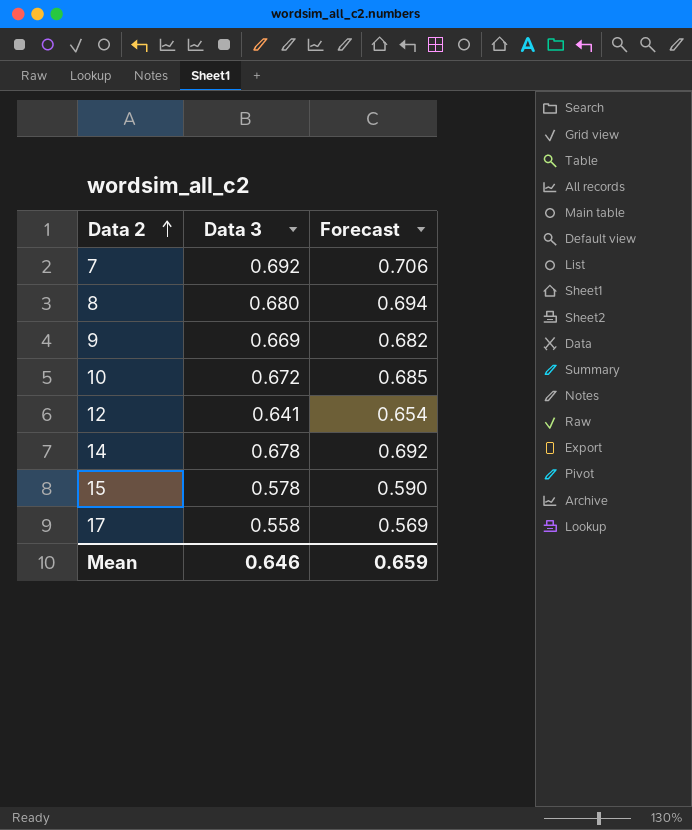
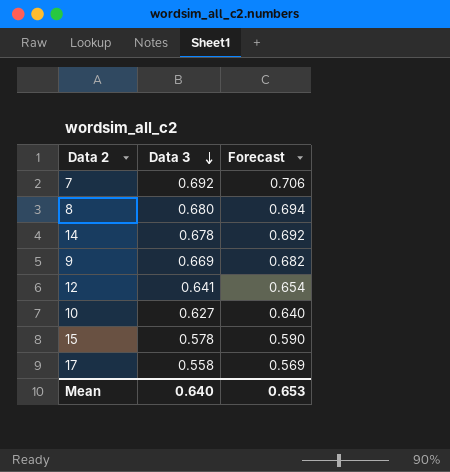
row order: Data 2 ascending -> Data 3 descending
10 | Data 3: 0.672 -> 0.627
10 | Forecast: 0.685 -> 0.640
Mean | Data 3: 0.646 -> 0.640
Mean | Forecast: 0.659 -> 0.653

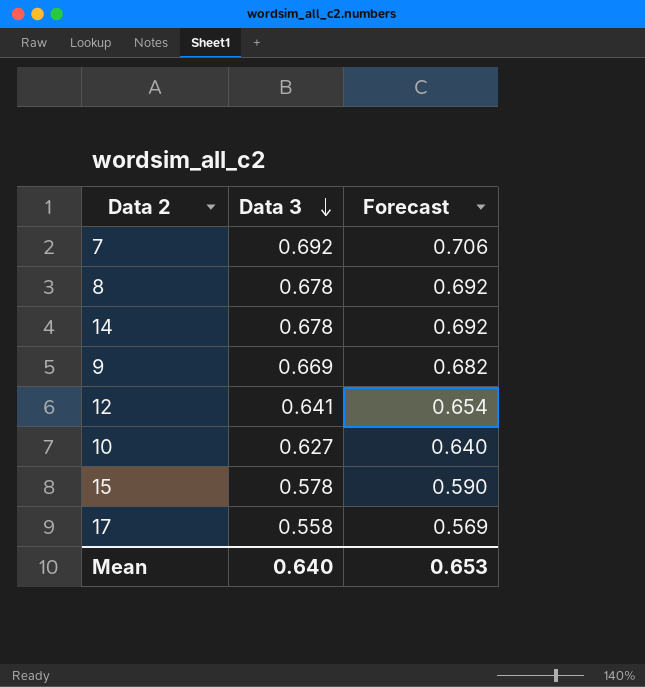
8 | Data 3: 0.680 -> 0.678
8 | Forecast: 0.694 -> 0.692

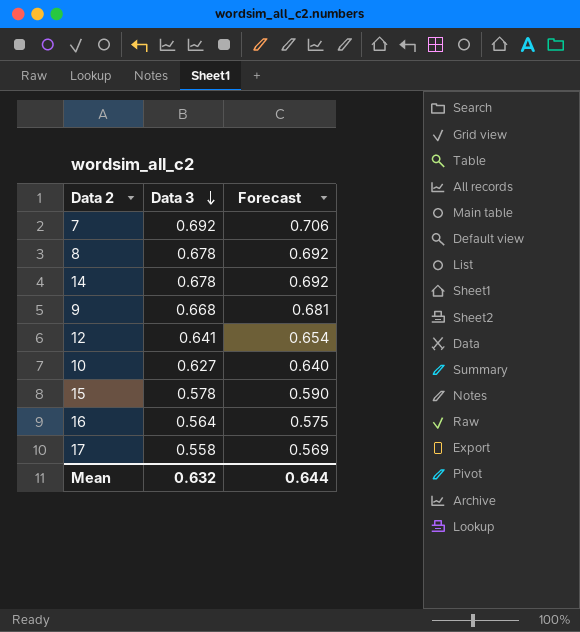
9 | Data 3: 0.669 -> 0.668
9 | Forecast: 0.682 -> 0.681
row 16: none -> 0.564 | 0.575
Mean | Data 3: 0.640 -> 0.632
Mean | Forecast: 0.653 -> 0.644

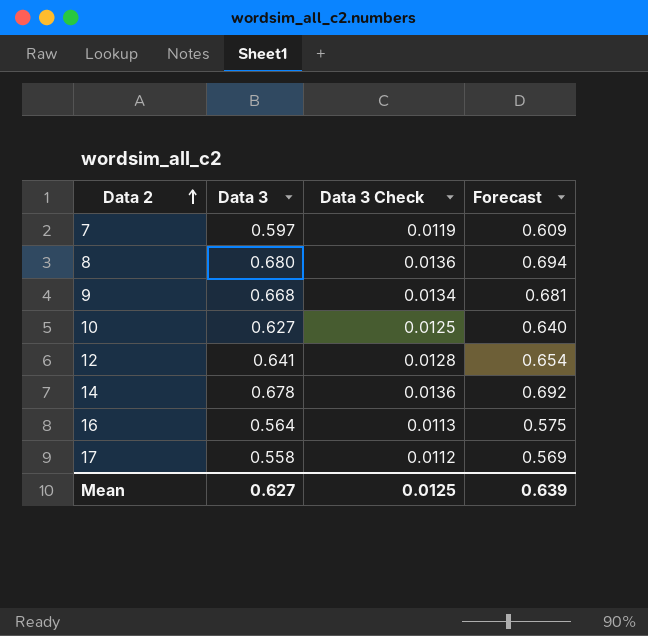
row order: Data 3 descending -> Data 2 ascending
column Data 3 Check | formula: none -> [Data 3] * 0.02
row 15: 0.578 | 0.590 -> none
7 | Data 3: 0.692 -> 0.597
7 | Forecast: 0.706 -> 0.609
8 | Data 3: 0.678 -> 0.680
8 | Forecast: 0.692 -> 0.694
Mean | Data 3: 0.632 -> 0.627
Mean | Forecast: 0.644 -> 0.639

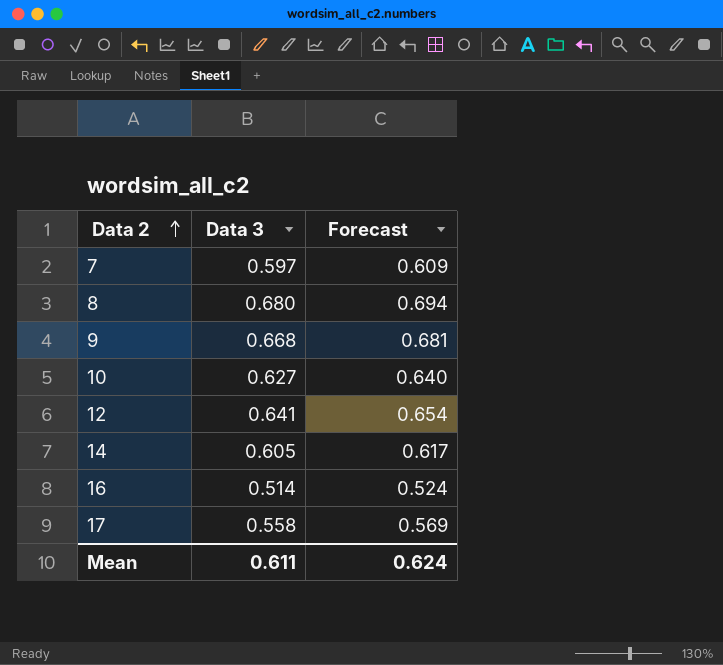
column Data 3 Check | formula: [Data 3] * 0.02 -> none
14 | Data 3: 0.678 -> 0.605
14 | Forecast: 0.692 -> 0.617
16 | Data 3: 0.564 -> 0.514
16 | Forecast: 0.575 -> 0.524
Mean | Data 3: 0.627 -> 0.611
Mean | Forecast: 0.639 -> 0.624

